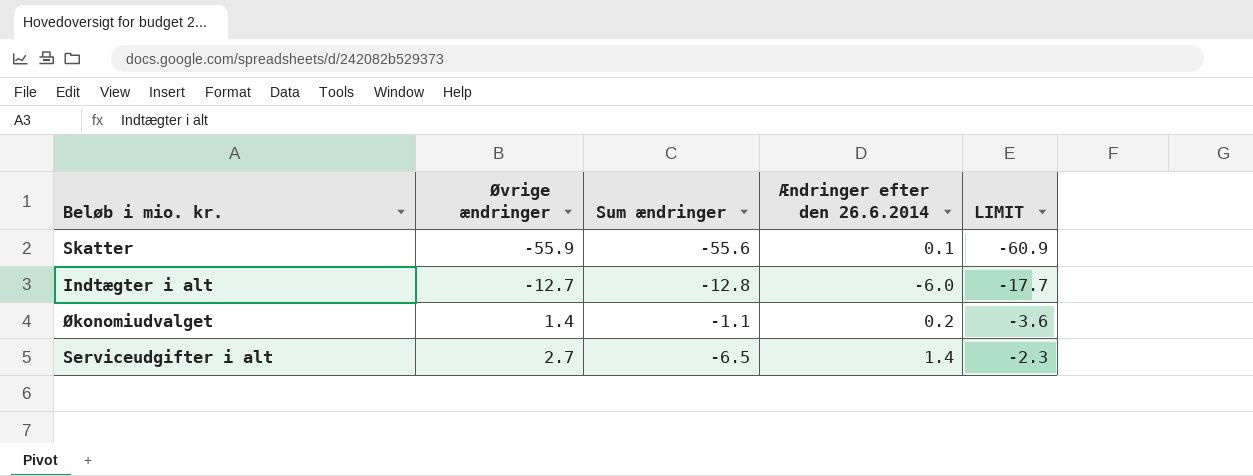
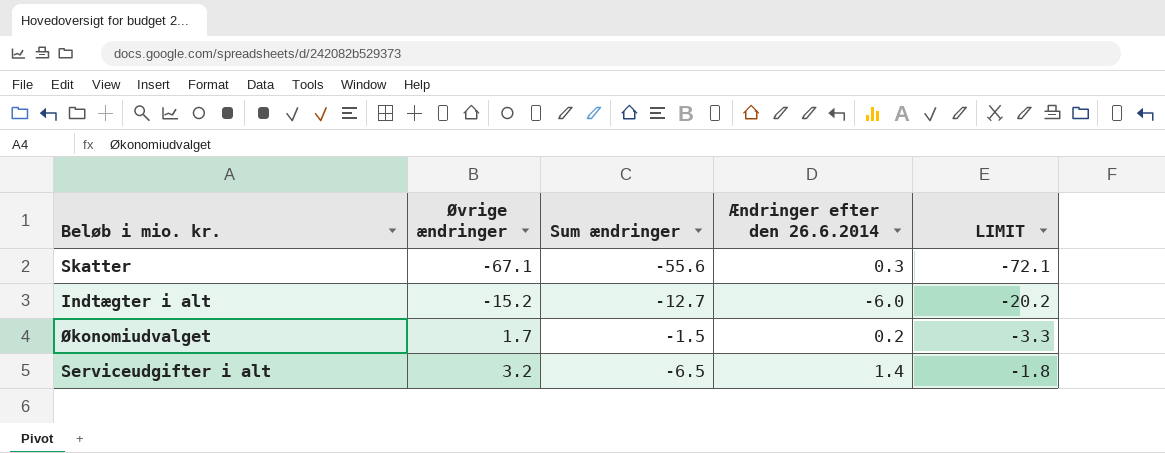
Skatter | Øvrige ændringer: -55.9 -> -67.1
Skatter | Ændringer efter den 26.6.2014: 0.1 -> 0.3
Skatter | LIMIT: -60.9 -> -72.1
Indtægter i alt | Øvrige ændringer: -12.7 -> -15.2
Indtægter i alt | Sum ændringer: -12.8 -> -12.7
Indtægter i alt | LIMIT: -17.7 -> -20.2
Økonomiudvalget | Øvrige ændringer: 1.4 -> 1.7
Økonomiudvalget | Sum ændringer: -1.1 -> -1.5
Økonomiudvalget | LIMIT: -3.6 -> -3.3
Serviceudgifter i alt | Øvrige ændringer: 2.7 -> 3.2
Serviceudgifter i alt | LIMIT: -2.3 -> -1.8

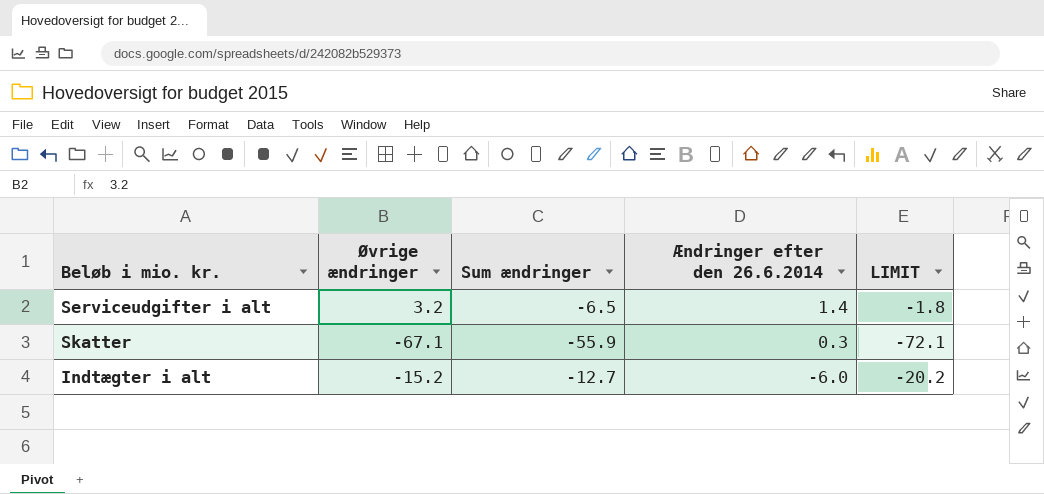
row order: Øvrige ændringer ascending -> Ændringer efter den 26.6.2014 descending
row Økonomiudvalget: 1.7 | -1.5 | 0.2 | -3.3 -> none
Skatter | Sum ændringer: -55.6 -> -55.9

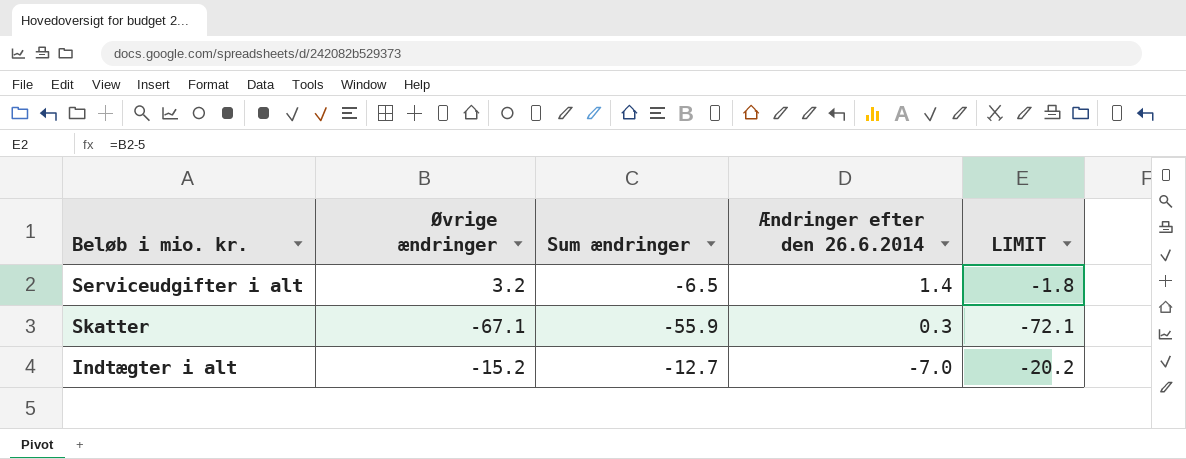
Indtægter i alt | Ændringer efter den 26.6.2014: -6.0 -> -7.0

